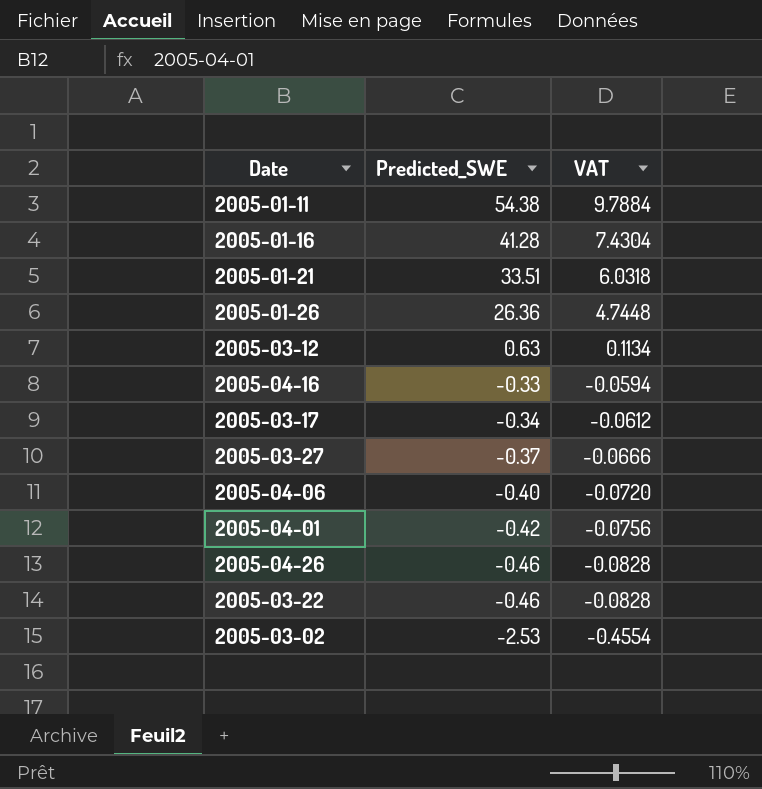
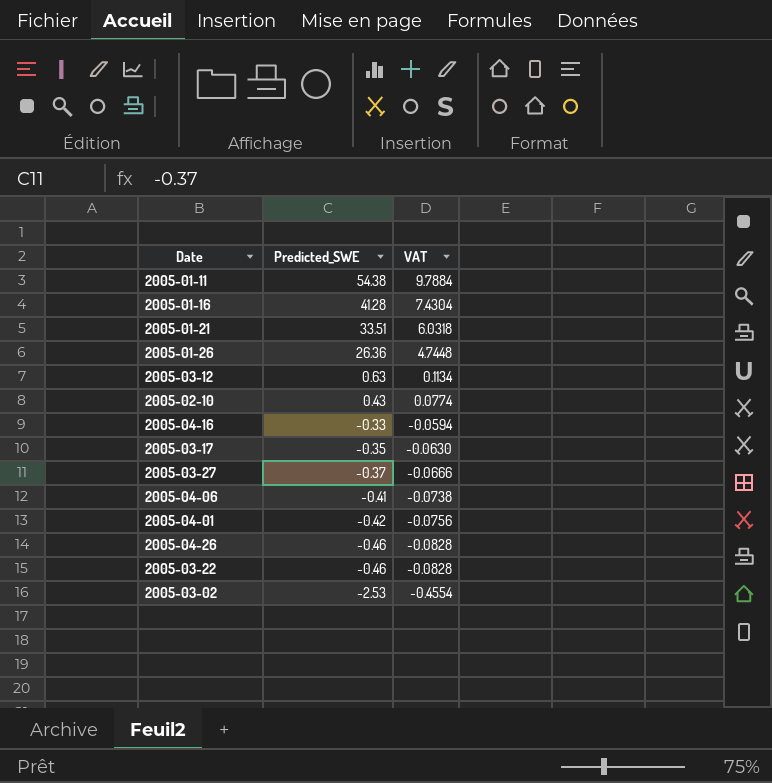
row 2005-02-10: none -> 0.43 | 0.0774
2005-03-17 | Predicted_SWE: -0.34 -> -0.35
2005-03-17 | VAT: -0.0612 -> -0.0630
2005-04-06 | Predicted_SWE: -0.40 -> -0.41
2005-04-06 | VAT: -0.0720 -> -0.0738

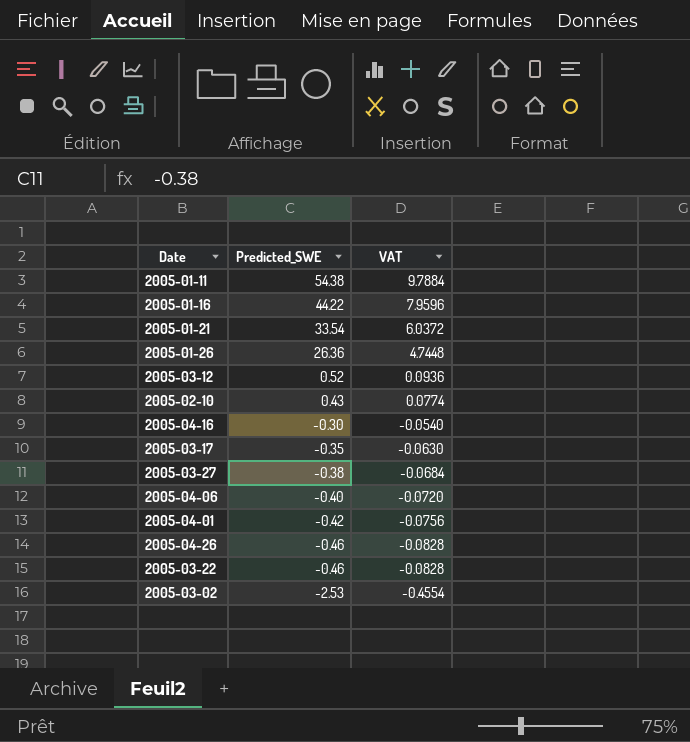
2005-01-16 | Predicted_SWE: 41.28 -> 44.22
2005-01-16 | VAT: 7.4304 -> 7.9596
2005-01-21 | Predicted_SWE: 33.51 -> 33.54
2005-01-21 | VAT: 6.0318 -> 6.0372
2005-03-12 | Predicted_SWE: 0.63 -> 0.52
2005-03-12 | VAT: 0.1134 -> 0.0936
2005-04-16 | Predicted_SWE: -0.33 -> -0.30
2005-04-16 | VAT: -0.0594 -> -0.0540
2005-03-27 | Predicted_SWE: -0.37 -> -0.38
2005-03-27 | VAT: -0.0666 -> -0.0684
2005-04-06 | Predicted_SWE: -0.41 -> -0.40
2005-04-06 | VAT: -0.0738 -> -0.0720

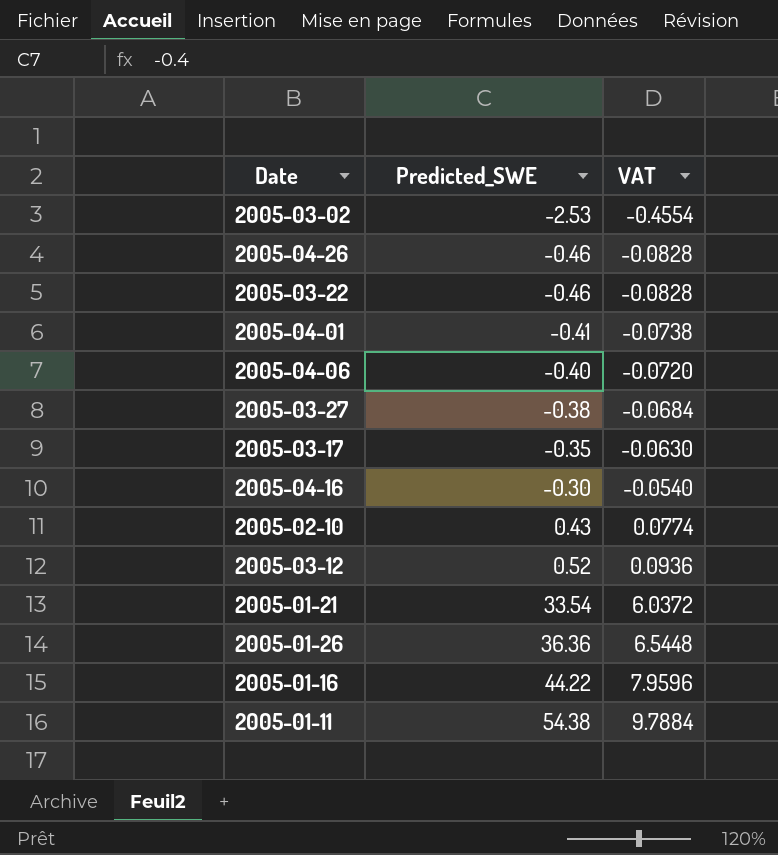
row order: Predicted_SWE descending -> Predicted_SWE ascending
2005-04-01 | Predicted_SWE: -0.42 -> -0.41
2005-04-01 | VAT: -0.0756 -> -0.0738
2005-01-26 | Predicted_SWE: 26.36 -> 36.36
2005-01-26 | VAT: 4.7448 -> 6.5448

